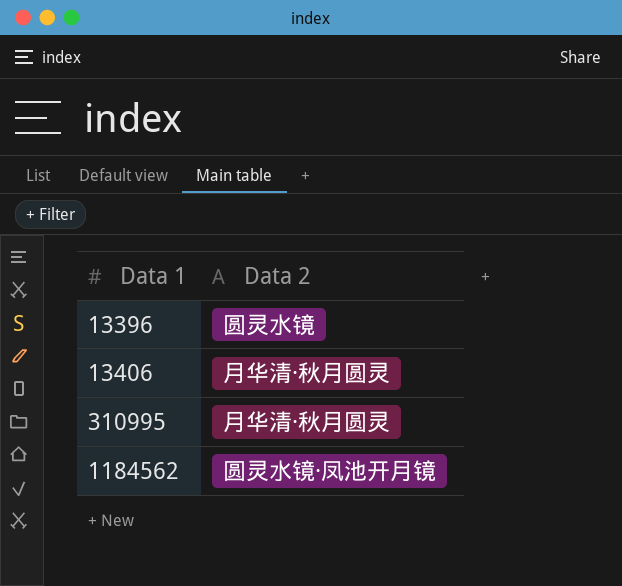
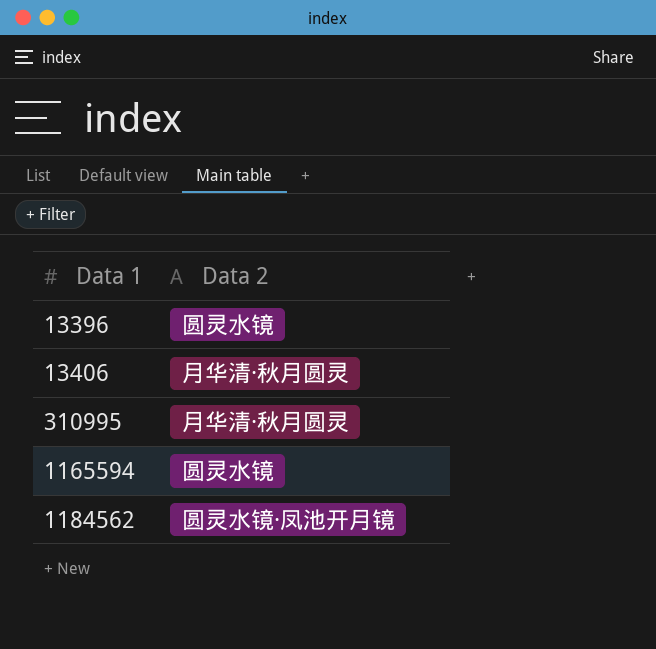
row 1165594: none -> 圆灵水镜

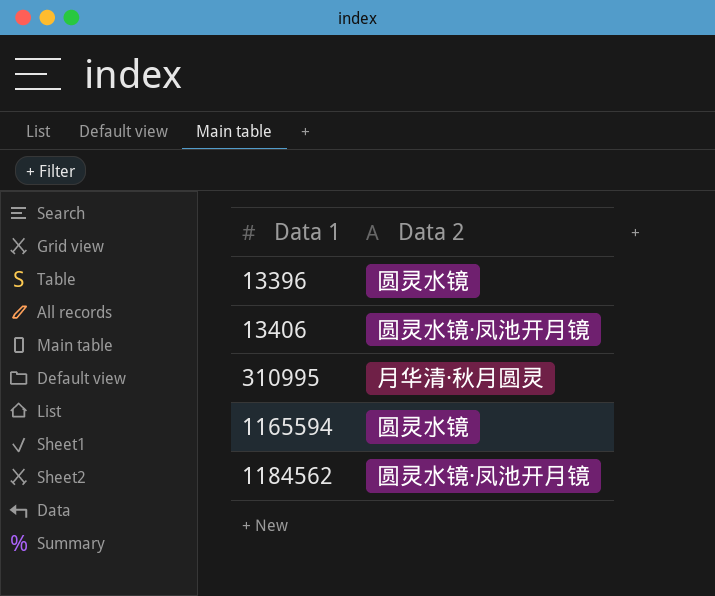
13406 | Data 2: 月华清·秋月圆灵 -> 圆灵水镜·凤池开月镜

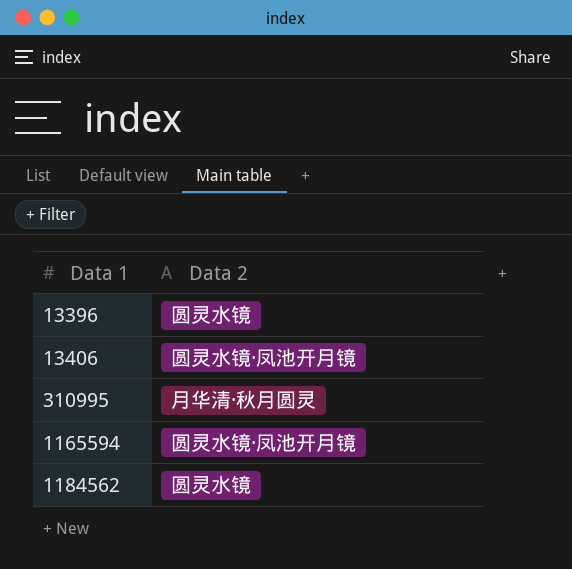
1165594 | Data 2: 圆灵水镜 -> 圆灵水镜·凤池开月镜
1184562 | Data 2: 圆灵水镜·凤池开月镜 -> 圆灵水镜

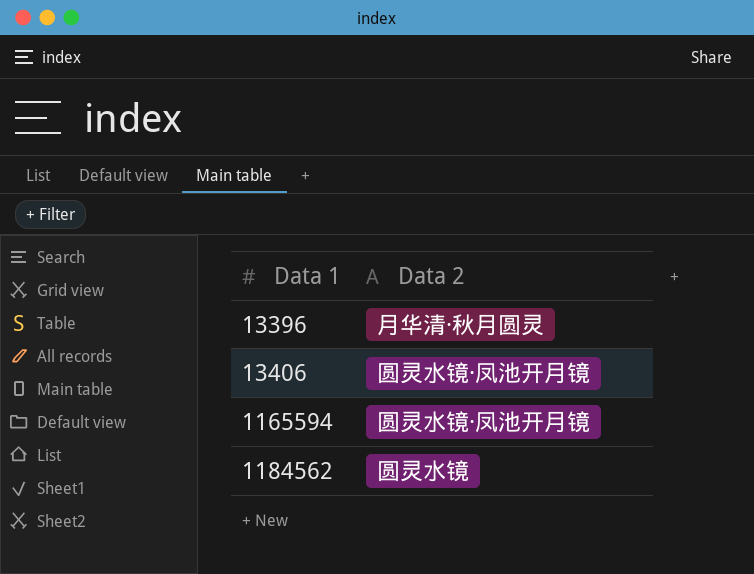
row 310995: 月华清·秋月圆灵 -> none
13396 | Data 2: 圆灵水镜 -> 月华清·秋月圆灵

